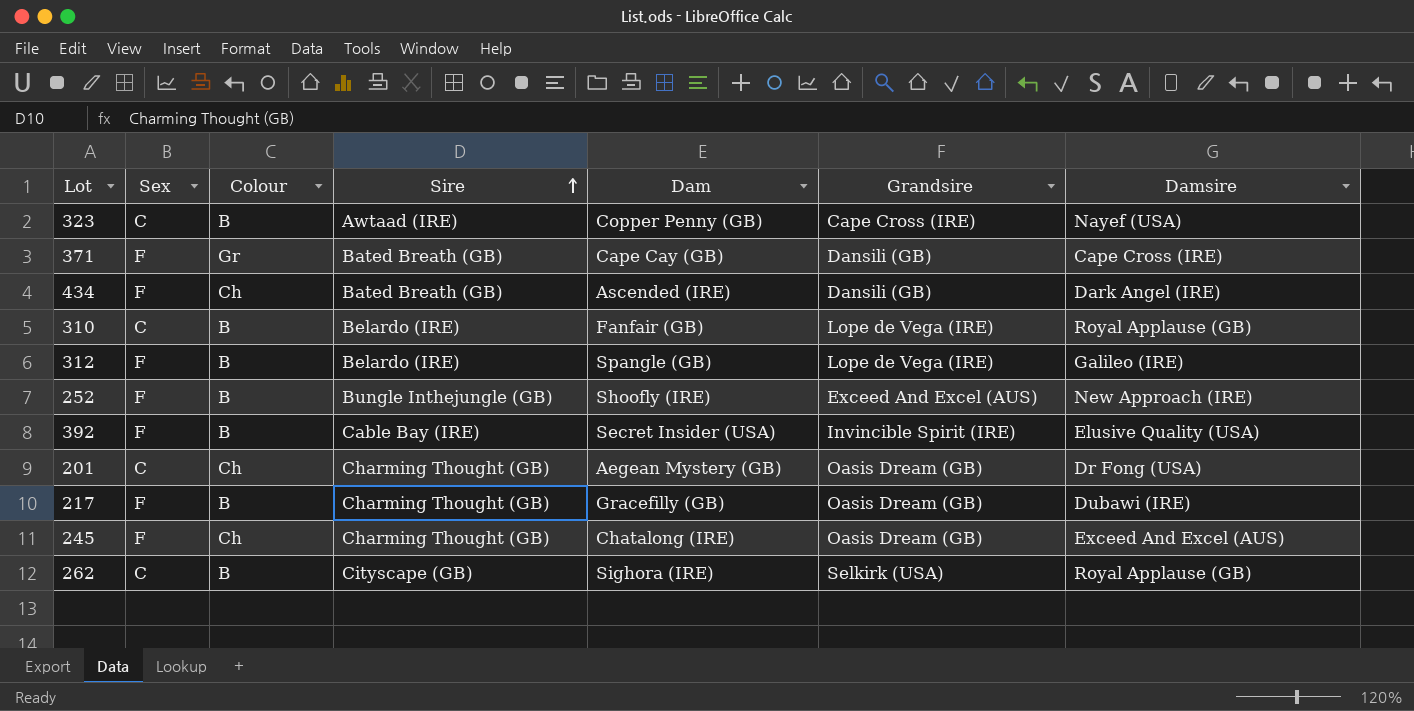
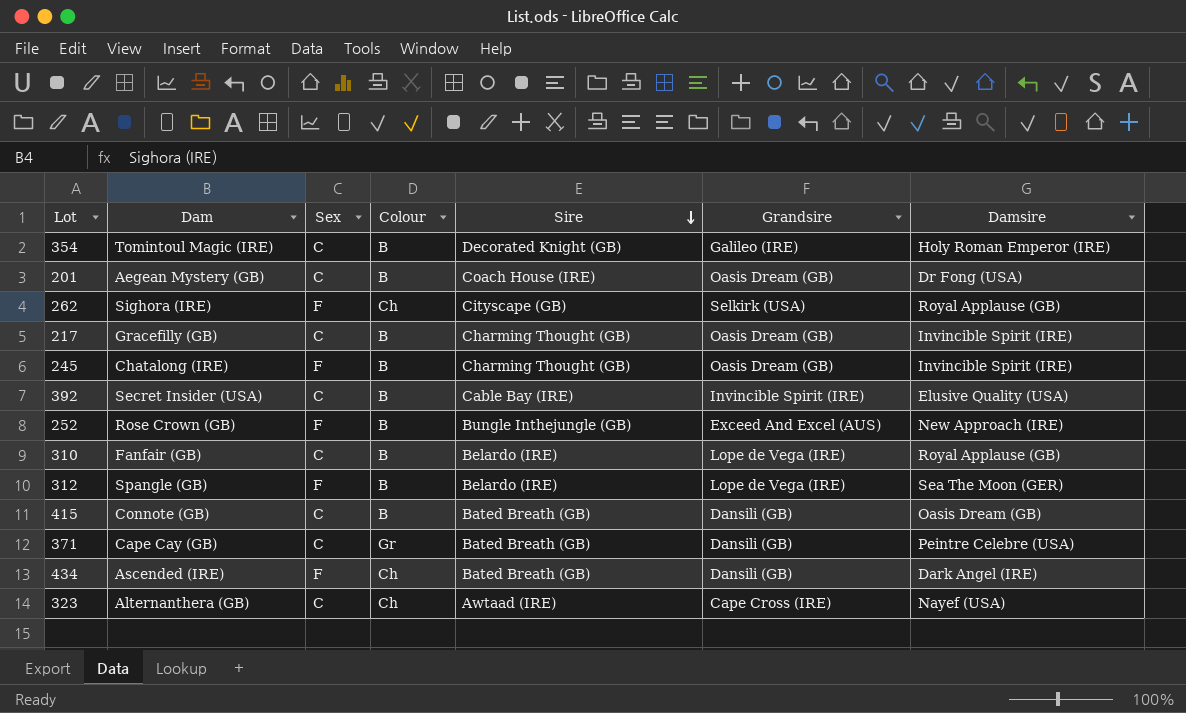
row order: Sire ascending -> Sire descending
column Dam | position: 5 -> 2
row 354: none -> Tomintoul Magic (IRE) | C | B | Decorated Knight (GB) | Galileo (IRE) | Holy Roman Emperor (IRE)
201 | Colour: Ch -> B
201 | Sire: Charming Thought (GB) -> Coach House (IRE)
262 | Sex: C -> F
262 | Colour: B -> Ch
217 | Sex: F -> C
217 | Damsire: Dubawi (IRE) -> Invincible Spirit (IRE)
245 | Colour: Ch -> B
245 | Damsire: Exceed And Excel (AUS) -> Invincible Spirit (IRE)
392 | Sex: F -> C
252 | Dam: Shoofly (IRE) -> Rose Crown (GB)
312 | Damsire: Galileo (IRE) -> Sea The Moon (GER)
row 415: none -> Connote (GB) | C | B | Bated Breath (GB) | Dansili (GB) | Oasis Dream (GB)
371 | Sex: F -> C
371 | Damsire: Cape Cross (IRE) -> Peintre Celebre (USA)
323 | Dam: Copper Penny (GB) -> Alternanthera (GB)
323 | Colour: B -> Ch

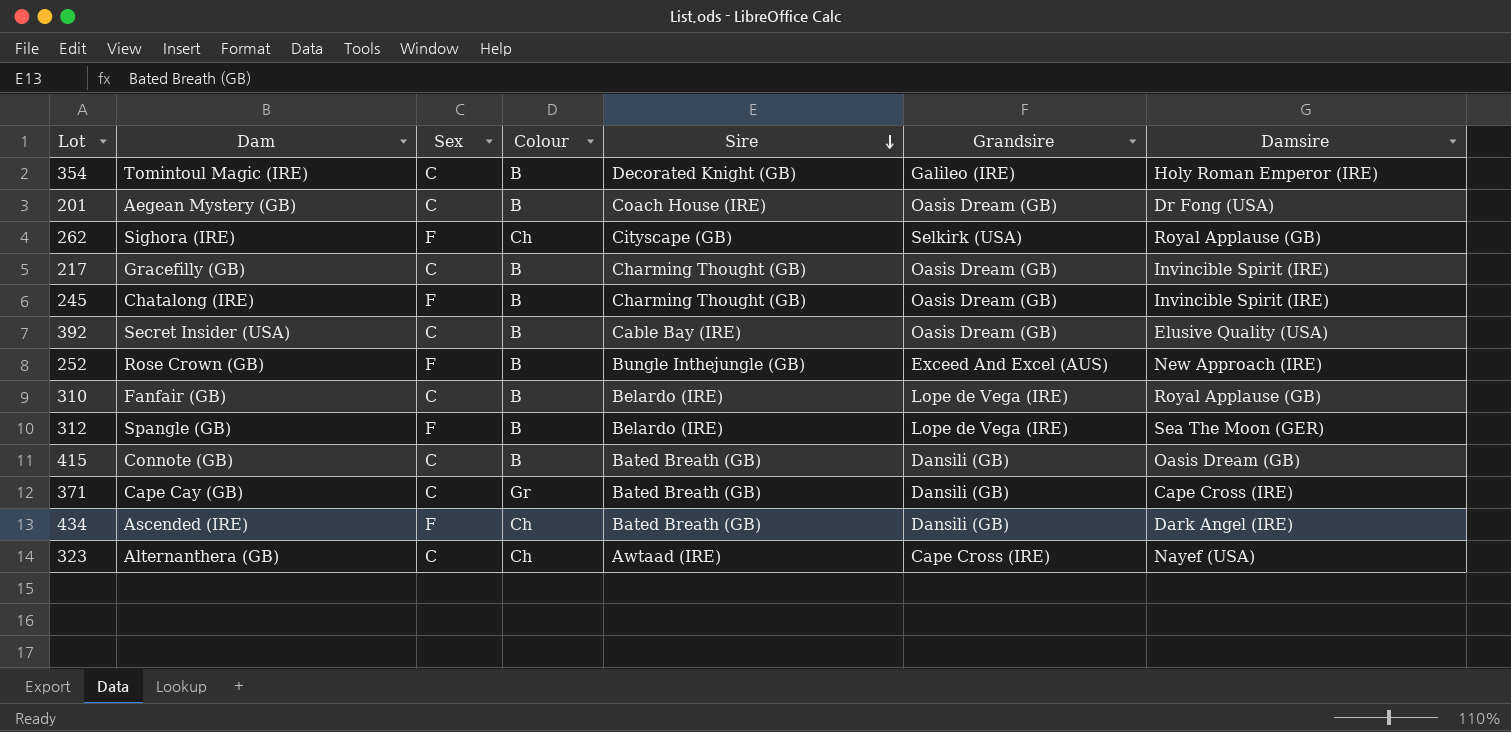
392 | Grandsire: Invincible Spirit (IRE) -> Oasis Dream (GB)
371 | Damsire: Peintre Celebre (USA) -> Cape Cross (IRE)

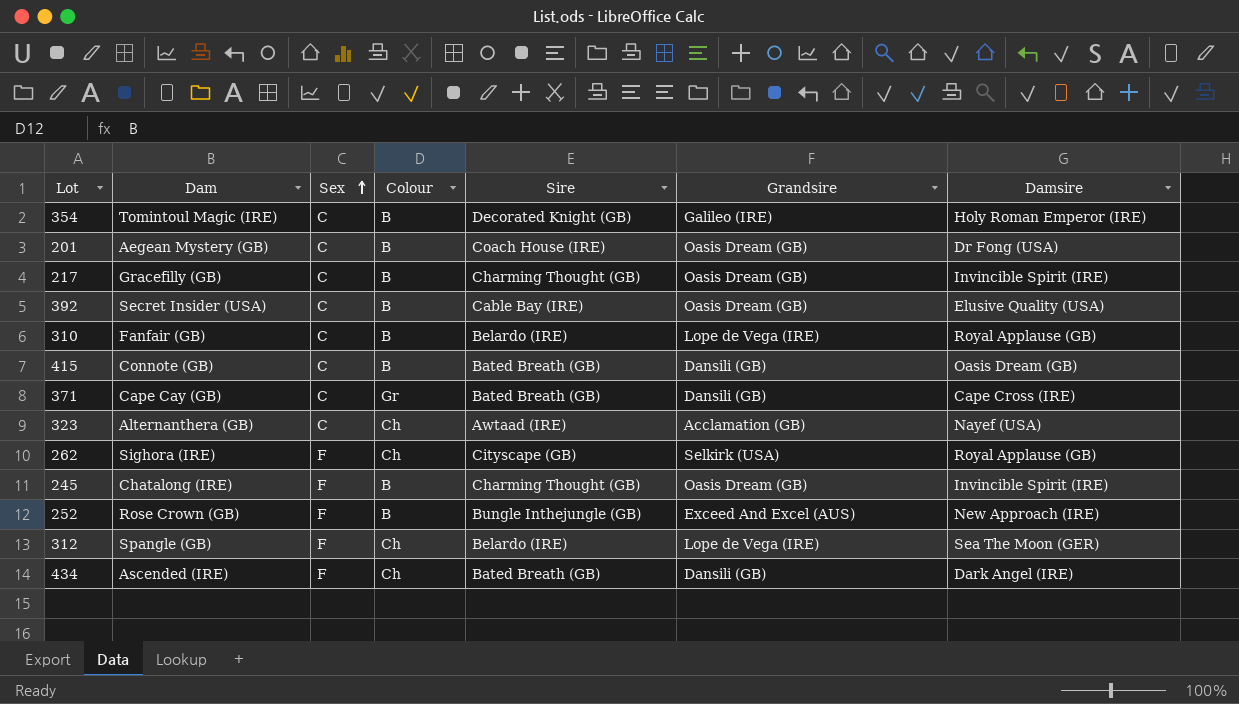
row order: Sire descending -> Sex ascending
323 | Grandsire: Cape Cross (IRE) -> Acclamation (GB)
312 | Colour: B -> Ch

